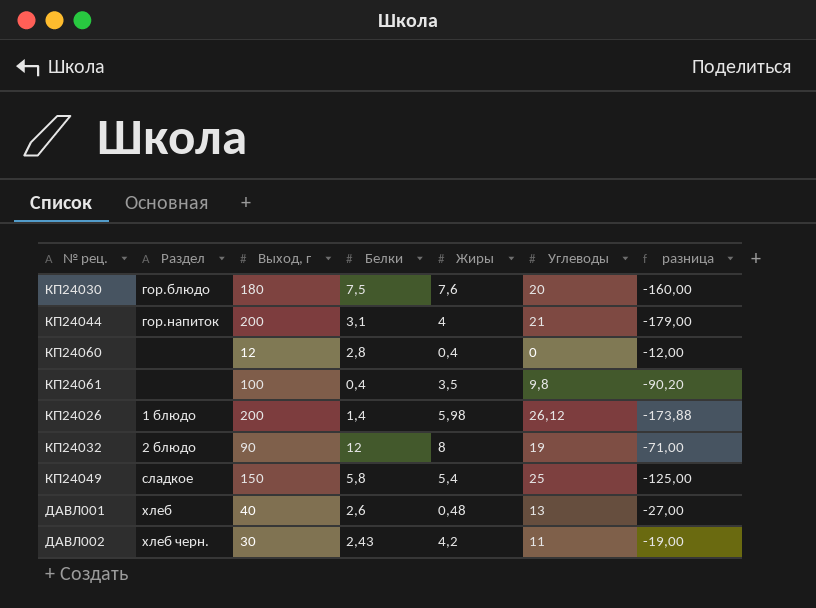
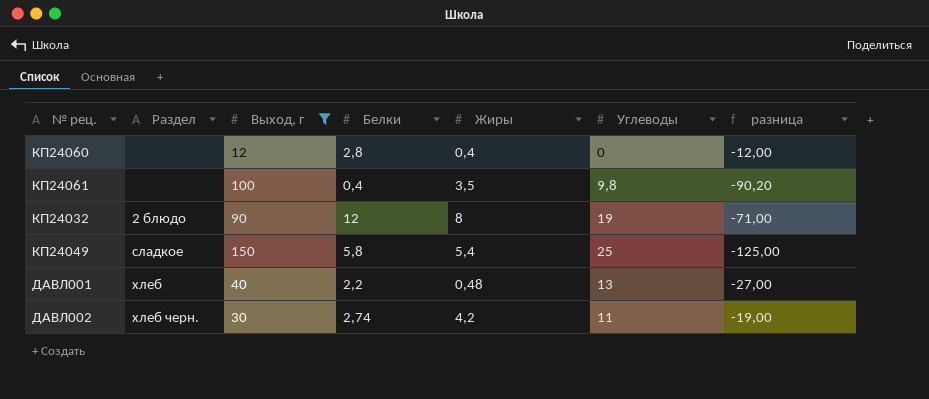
filter: none -> Выход, г <= 150
ДАВЛ001 | Белки: 2,6 -> 2,2
ДАВЛ002 | Белки: 2,43 -> 2,74

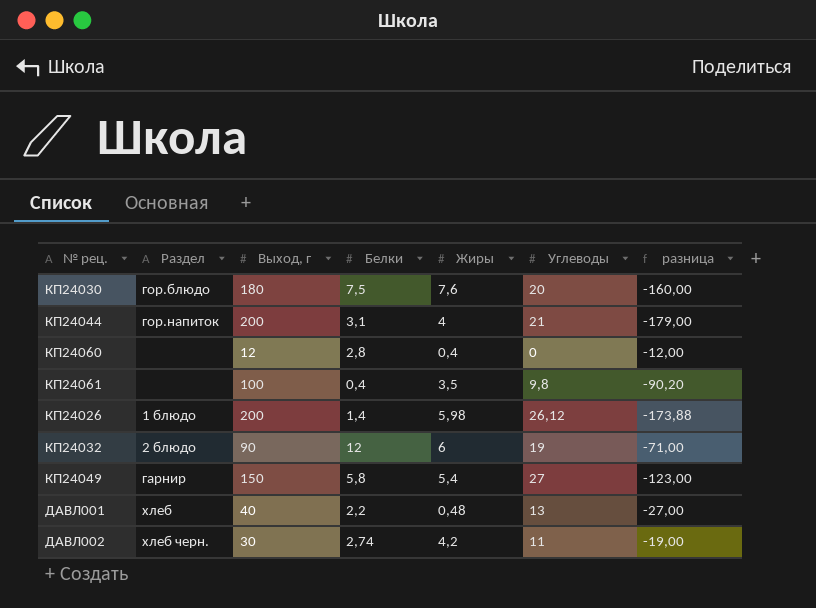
filter: Выход, г <= 150 -> none
КП24032 | Жиры: 8 -> 6
КП24049 | Раздел: сладкое -> гарнир
КП24049 | Углеводы: 25 -> 27
КП24049 | разница: -125,00 -> -123,00

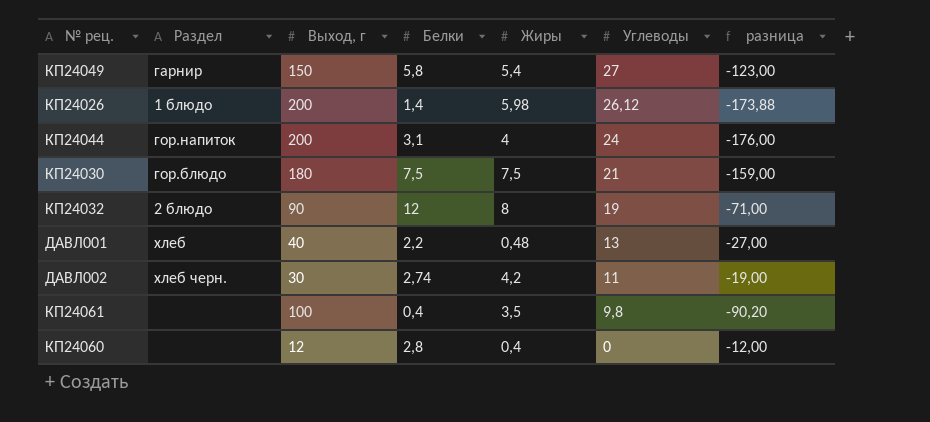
row order: none -> Углеводы descending
КП24044 | Углеводы: 21 -> 24
КП24044 | разница: -179,00 -> -176,00
КП24030 | Жиры: 7,6 -> 7,5
КП24030 | Углеводы: 20 -> 21
КП24030 | разница: -160,00 -> -159,00
КП24032 | Жиры: 6 -> 8

